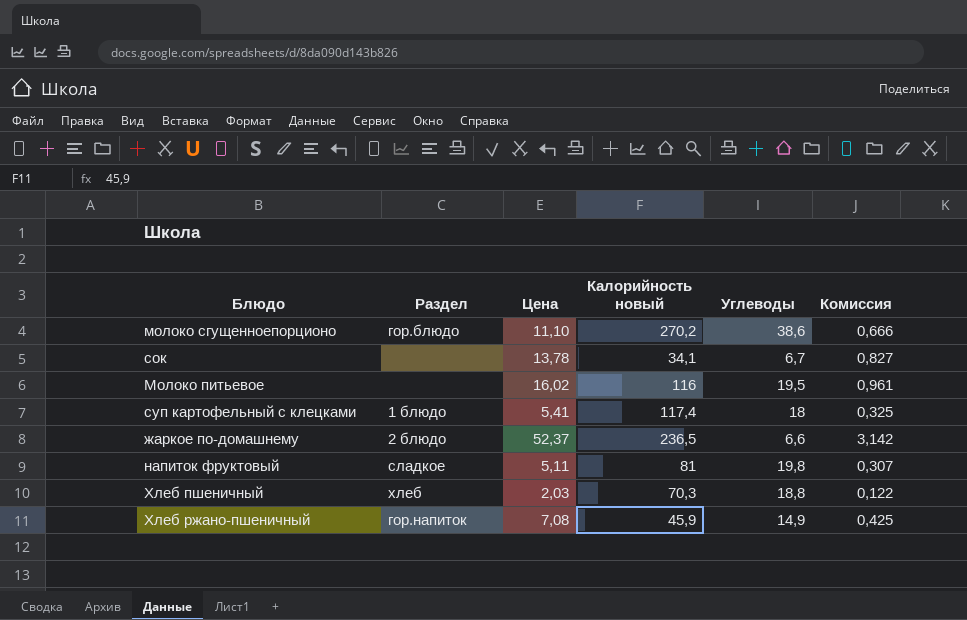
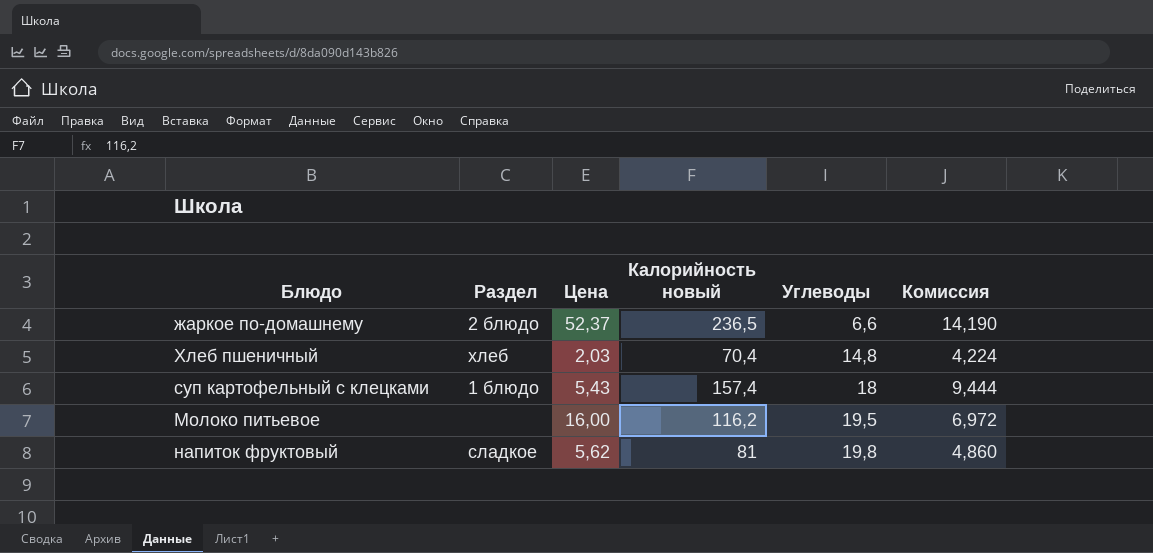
row order: none -> Углеводы ascending
column Комиссия | formula: [Цена] * 0,06 -> [Калорийность новый] * 0,06
row молоко сгущенноепорционо: гор.блюдо | 11,10 | 270,2 | 38,6 | 0,666 -> none
row сок: none | 13,78 | 34,1 | 6,7 | 0,827 -> none
row Хлеб ржано-пшеничный: гор.напиток | 7,08 | 45,9 | 14,9 | 0,425 -> none
Хлеб пшеничный | Калорийность новый: 70,3 -> 70,4
Хлеб пшеничный | Углеводы: 18,8 -> 14,8
суп картофельный с клецками | Цена: 5,41 -> 5,43
суп картофельный с клецками | Калорийность новый: 117,4 -> 157,4
Молоко питьевое | Цена: 16,02 -> 16,00
Молоко питьевое | Калорийность новый: 116 -> 116,2
напиток фруктовый | Цена: 5,11 -> 5,62

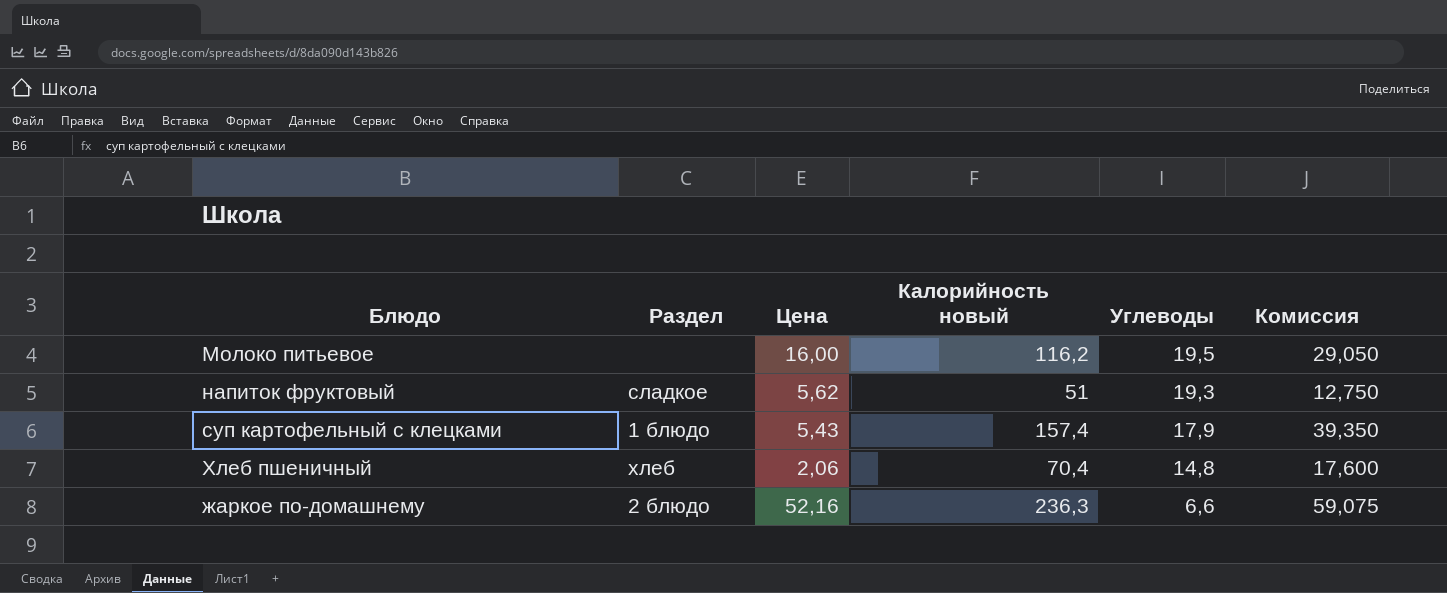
row order: Углеводы ascending -> Углеводы descending
column Комиссия | formula: [Калорийность новый] * 0,06 -> [Калорийность новый] * 0,25
напиток фруктовый | Калорийность новый: 81 -> 51
напиток фруктовый | Углеводы: 19,8 -> 19,3
суп картофельный с клецками | Углеводы: 18 -> 17,9
Хлеб пшеничный | Цена: 2,03 -> 2,06
жаркое по-домашнему | Цена: 52,37 -> 52,16
жаркое по-домашнему | Калорийность новый: 236,5 -> 236,3

